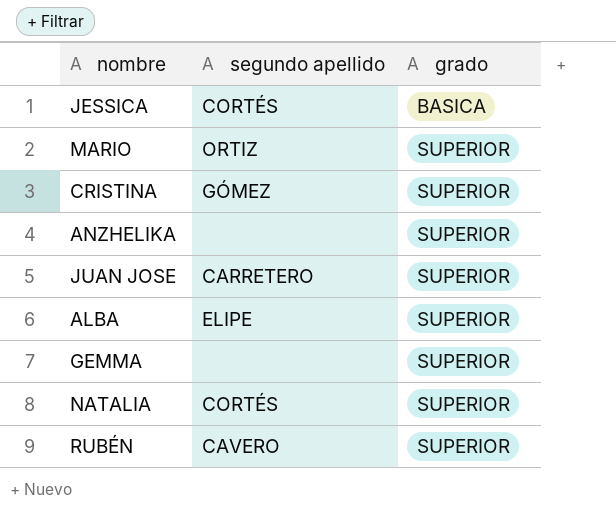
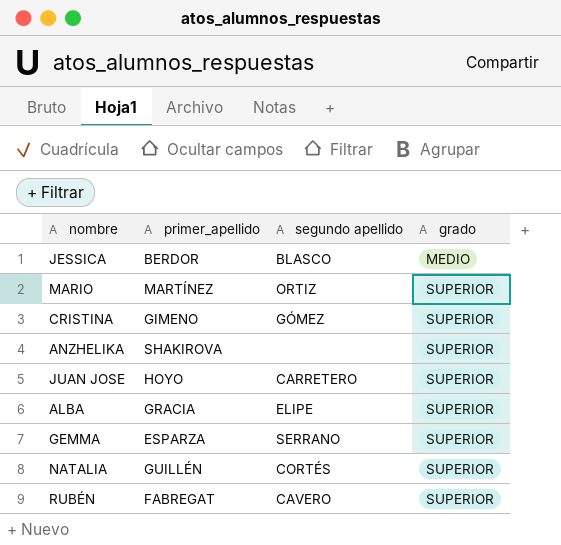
column primer_apellido | position: none -> 2
JESSICA | segundo apellido: CORTÉS -> BLASCO
JESSICA | grado: BASICA -> MEDIO
GEMMA | segundo apellido: none -> SERRANO

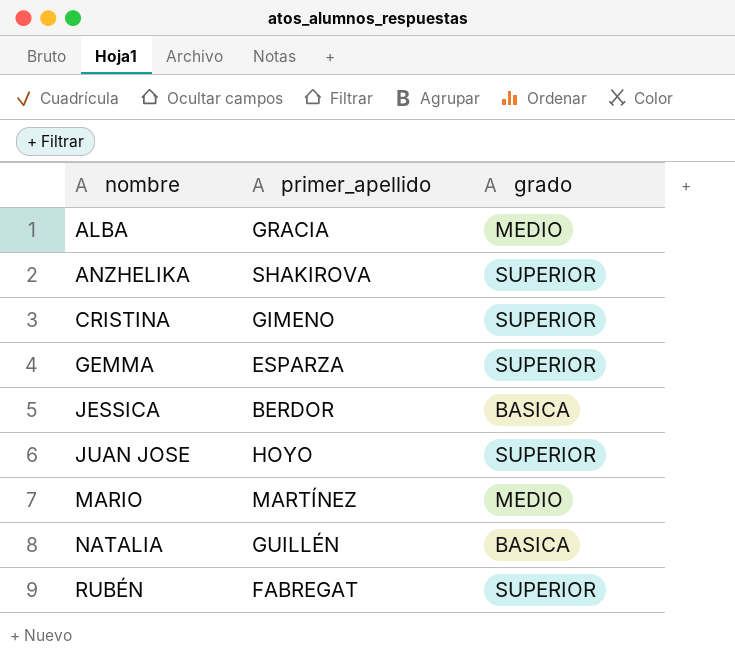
row order: grado ascending -> nombre ascending
column segundo apellido | position: 3 -> none
ALBA | grado: SUPERIOR -> MEDIO
JESSICA | grado: MEDIO -> BASICA
MARIO | grado: SUPERIOR -> MEDIO
NATALIA | grado: SUPERIOR -> BASICA

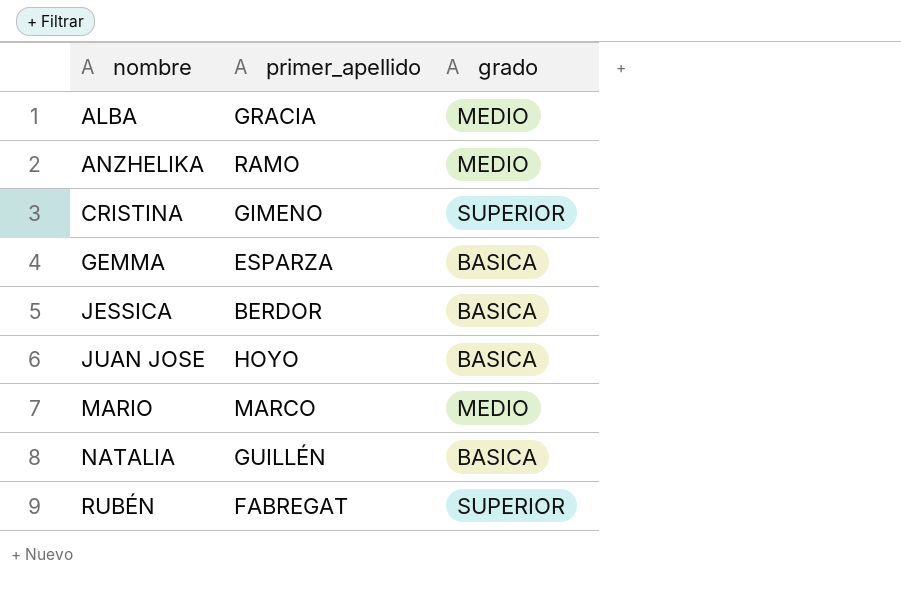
ANZHELIKA | primer_apellido: SHAKIROVA -> RAMO
ANZHELIKA | grado: SUPERIOR -> MEDIO
GEMMA | grado: SUPERIOR -> BASICA
JUAN JOSE | grado: SUPERIOR -> BASICA
MARIO | primer_apellido: MARTÍNEZ -> MARCO

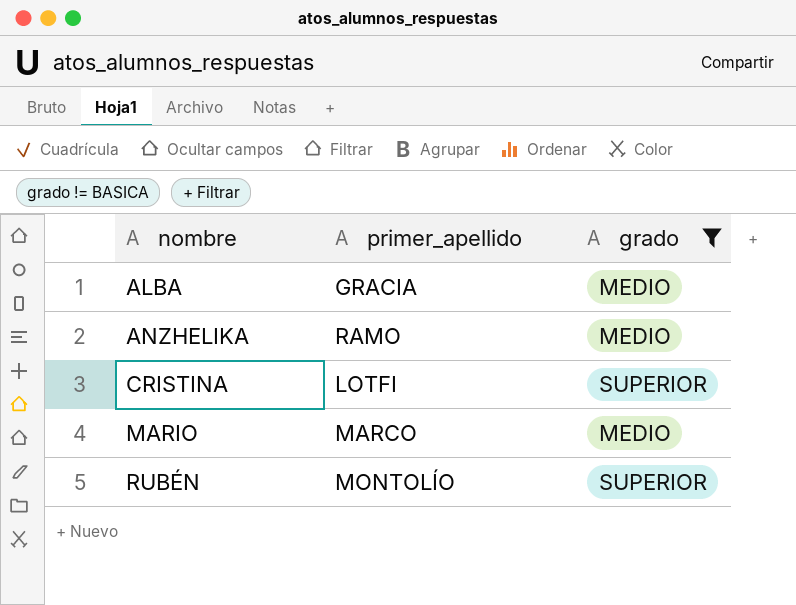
filter: none -> grado != BASICA
CRISTINA | primer_apellido: GIMENO -> LOTFI
RUBÉN | primer_apellido: FABREGAT -> MONTOLÍO

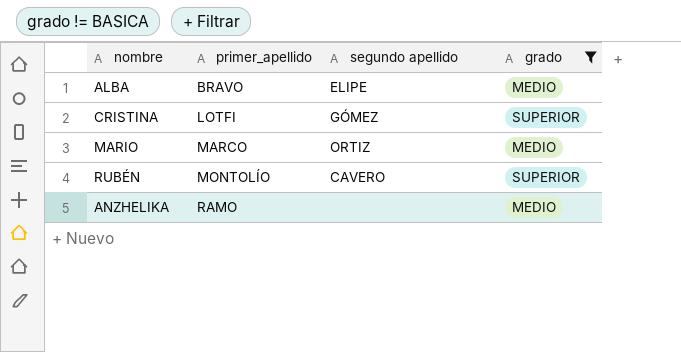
row order: nombre ascending -> primer_apellido ascending
column segundo apellido | position: none -> 3
ALBA | primer_apellido: GRACIA -> BRAVO

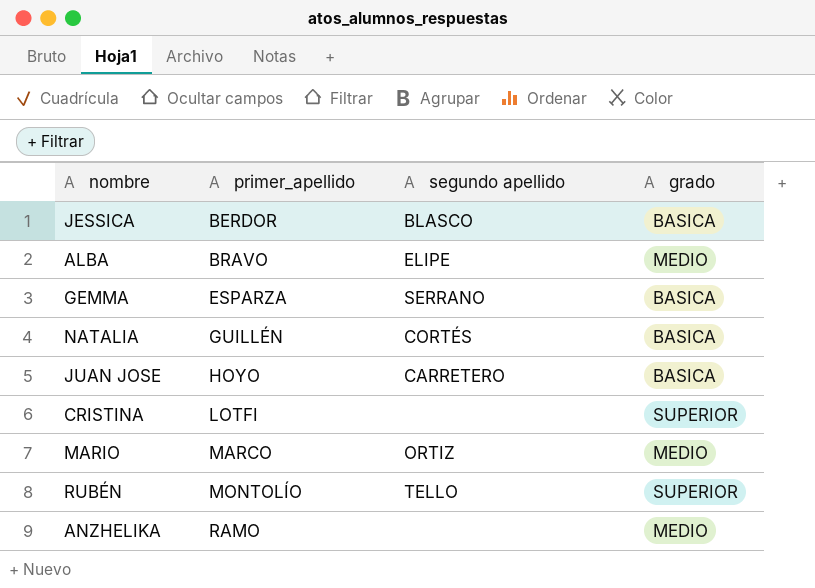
filter: grado != BASICA -> none
CRISTINA | segundo apellido: GÓMEZ -> none
RUBÉN | segundo apellido: CAVERO -> TELLO

